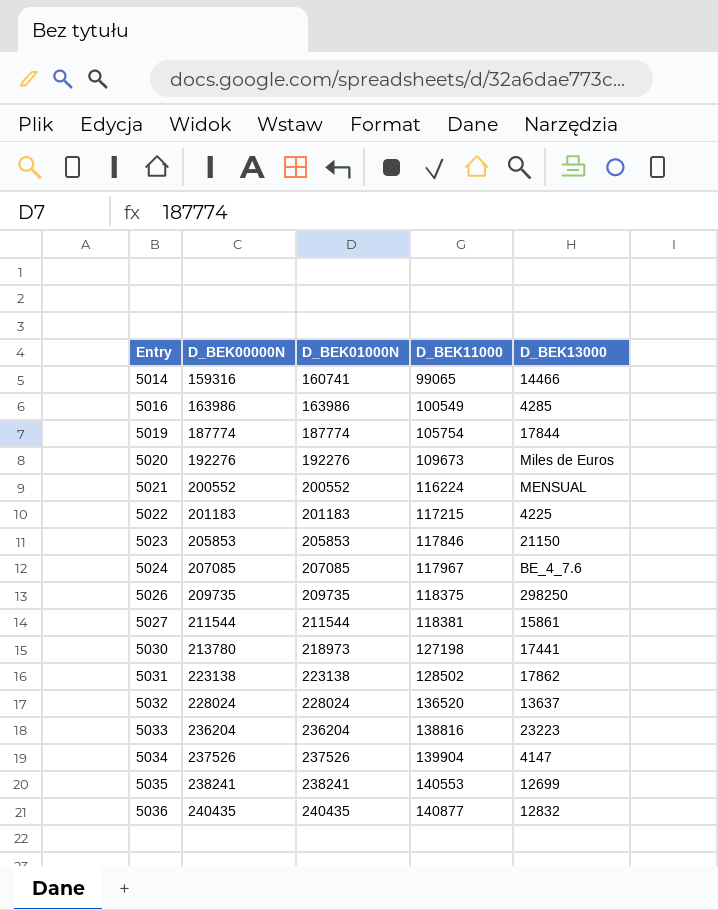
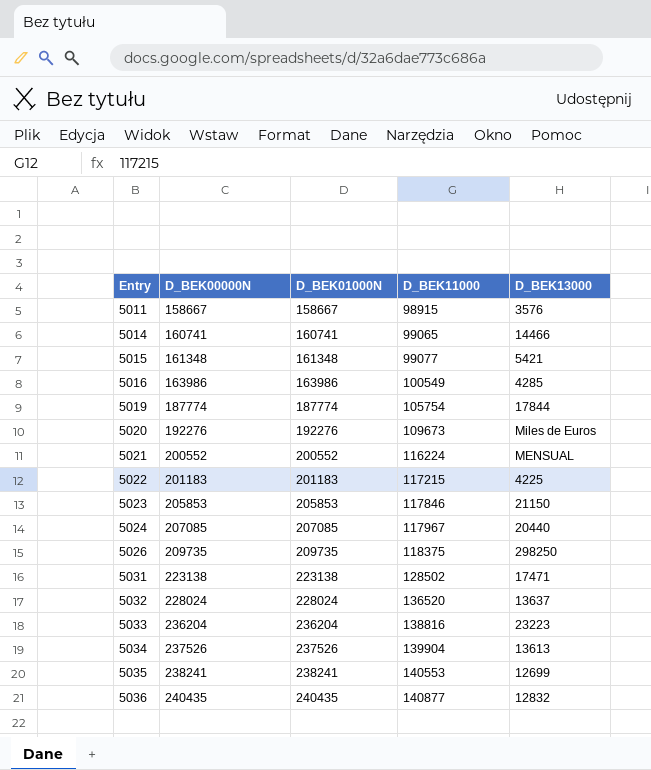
row 5027: 211544 | 211544 | 118381 | 15861 -> none
row 5030: 213780 | 218973 | 127198 | 17441 -> none
row 5011: none -> 158667 | 158667 | 98915 | 3576
5014 | D_BEK00000N: 159316 -> 160741
row 5015: none -> 161348 | 161348 | 99077 | 5421
5024 | D_BEK13000: BE_4_7.6 -> 20440
5031 | D_BEK13000: 17862 -> 17471
5034 | D_BEK13000: 4147 -> 13613

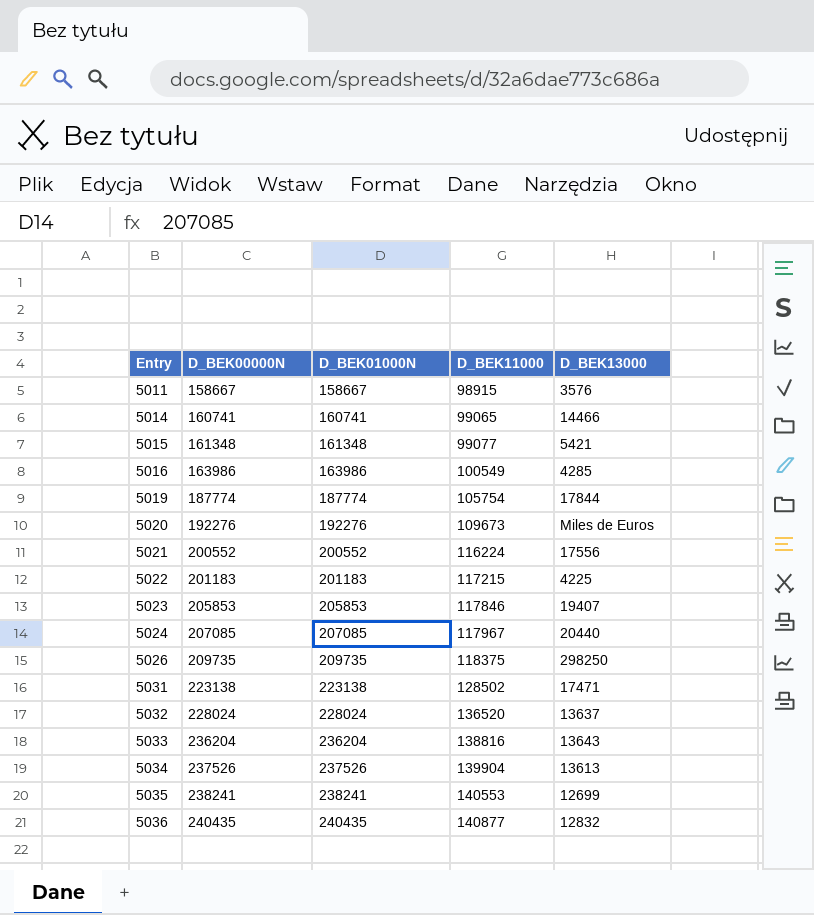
5021 | D_BEK13000: MENSUAL -> 17556
5023 | D_BEK13000: 21150 -> 19407
5033 | D_BEK13000: 23223 -> 13643

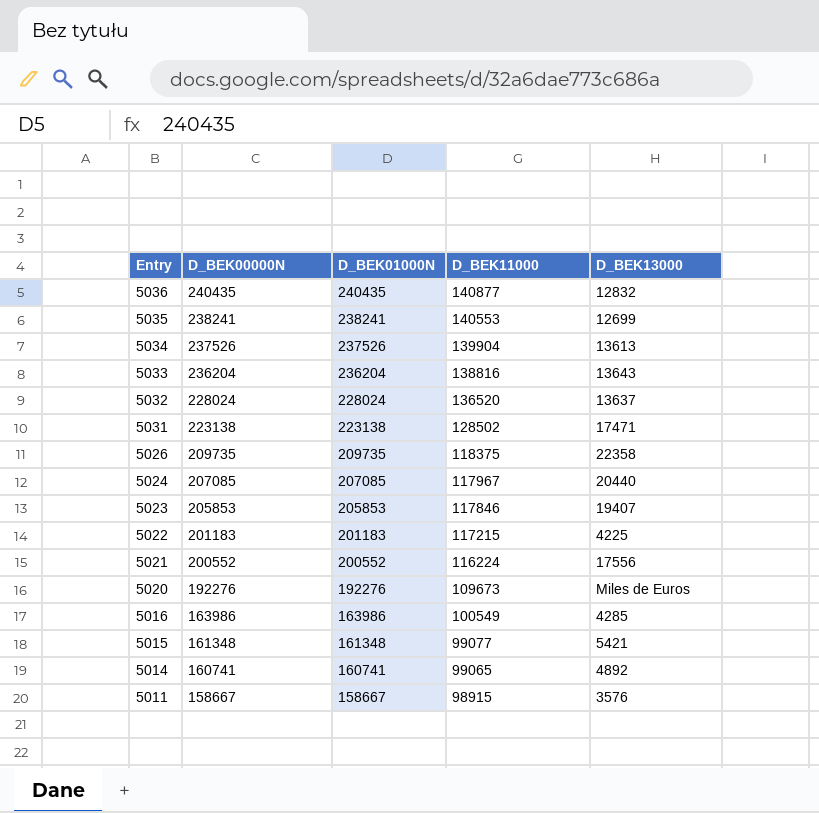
row order: Entry ascending -> Entry descending
row 5019: 187774 | 187774 | 105754 | 17844 -> none
5026 | D_BEK13000: 298250 -> 22358
5014 | D_BEK13000: 14466 -> 4892

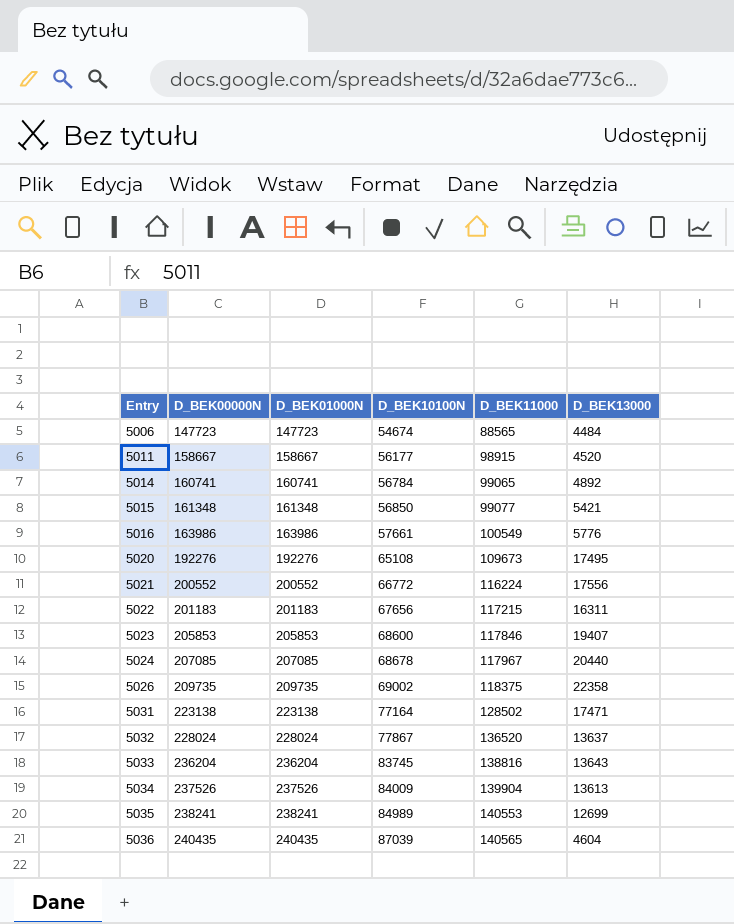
row order: Entry descending -> Entry ascending
column D_BEK10100N | position: none -> 4
row 5006: none -> 147723 | 147723 | 54674 | 88565 | 4484
5011 | D_BEK13000: 3576 -> 4520
5016 | D_BEK13000: 4285 -> 5776
5020 | D_BEK13000: Miles de Euros -> 17495
5022 | D_BEK13000: 4225 -> 16311
5036 | D_BEK11000: 140877 -> 140565
5036 | D_BEK13000: 12832 -> 4604

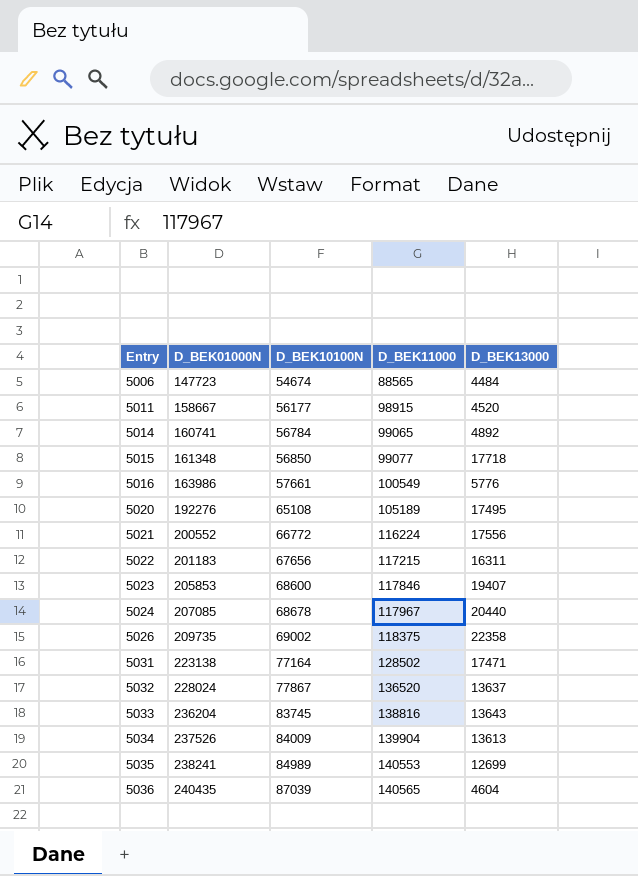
column D_BEK00000N | position: 2 -> none
5015 | D_BEK13000: 5421 -> 17718
5020 | D_BEK11000: 109673 -> 105189

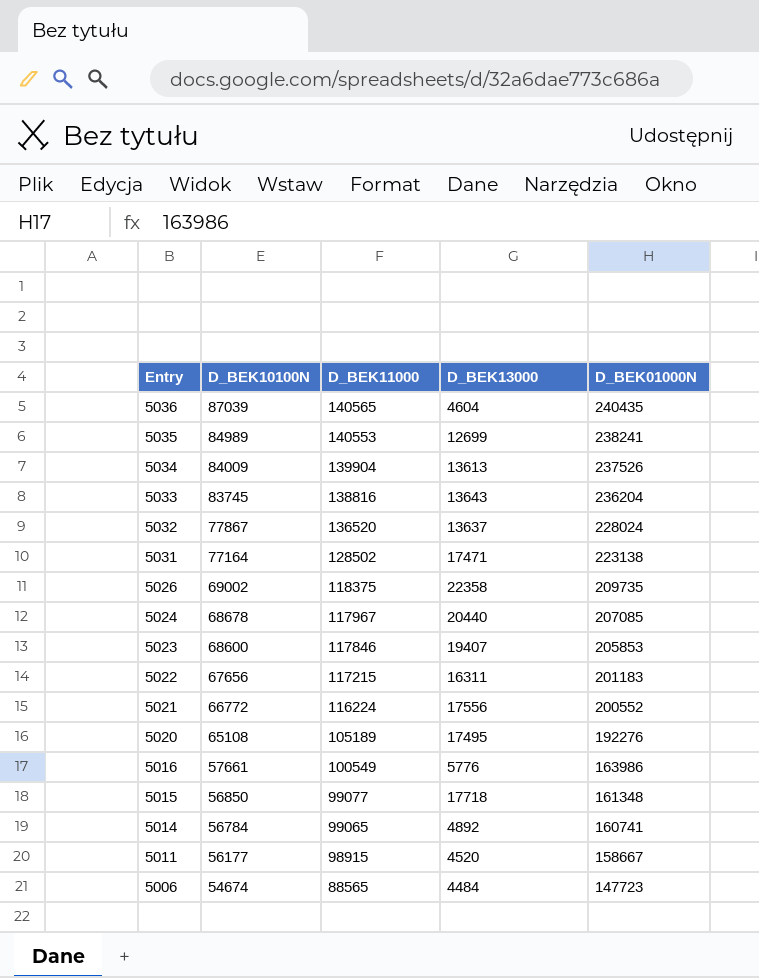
row order: Entry ascending -> Entry descending
column D_BEK01000N | position: 2 -> 5

